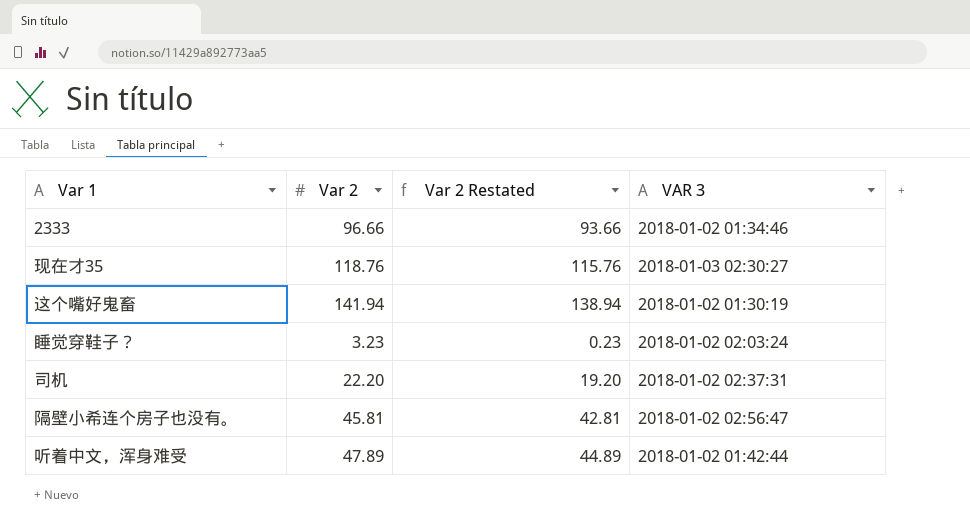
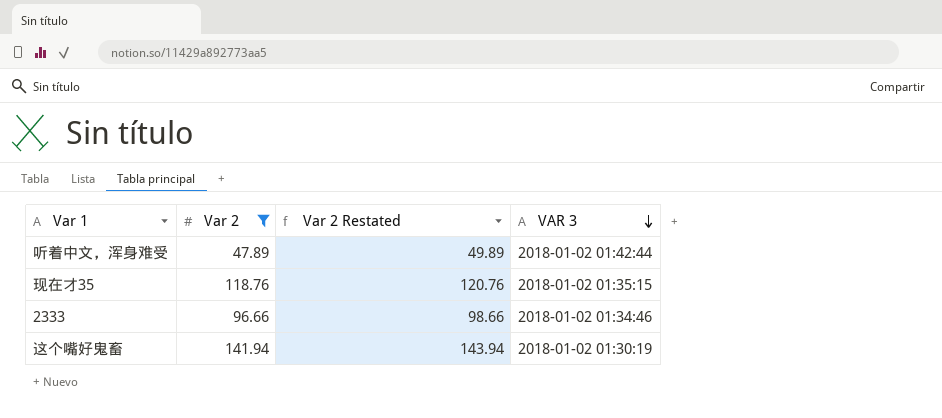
filter: none -> Var 2 >= 47.89
row order: none -> VAR 3 descending
column Var 2 Restated | formula: [Var 2] - 3 -> [Var 2] + 2
现在才35 | VAR 3: 2018-01-03 02:30:27 -> 2018-01-02 01:35:15

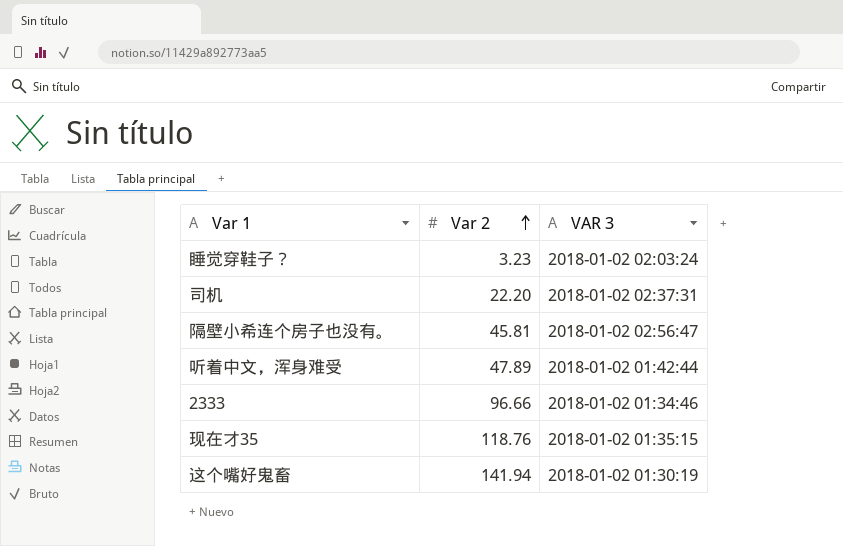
filter: Var 2 >= 47.89 -> none
row order: VAR 3 descending -> Var 2 ascending
column Var 2 Restated | formula: [Var 2] + 2 -> none

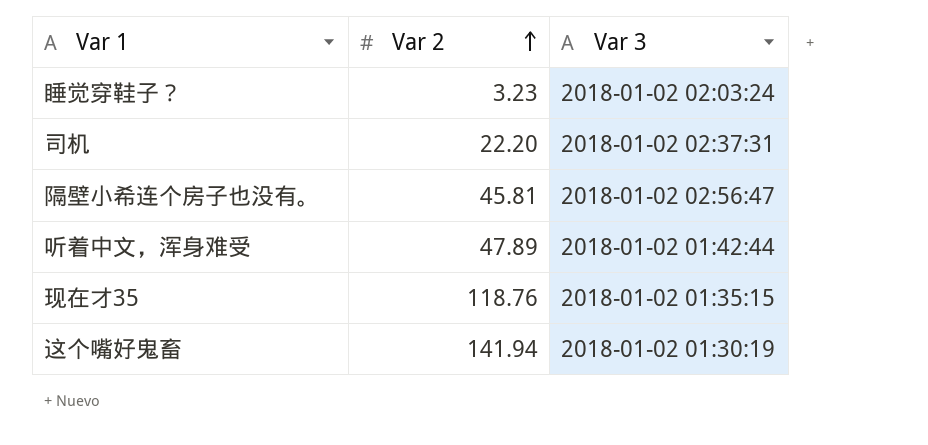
column name: VAR 3 -> Var 3
row 2333: 96.66 | 2018-01-02 01:34:46 -> none

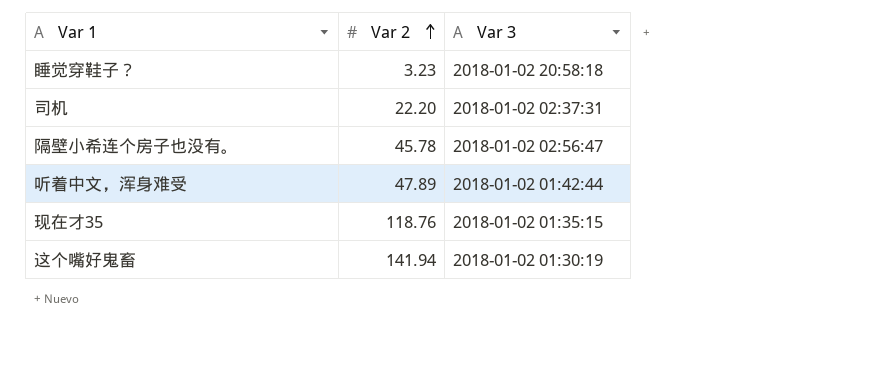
睡觉穿鞋子？ | Var 3: 2018-01-02 02:03:24 -> 2018-01-02 20:58:18
隔壁小希连个房子也没有。 | Var 2: 45.81 -> 45.78

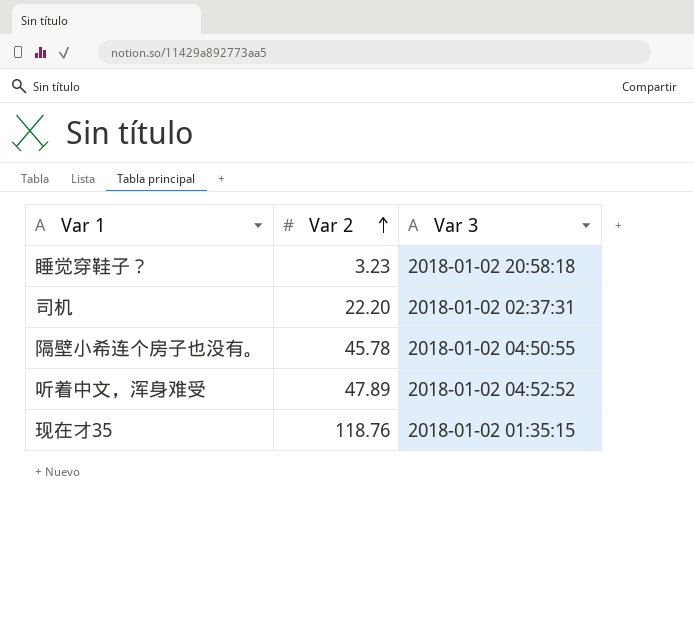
row 这个嘴好鬼畜: 141.94 | 2018-01-02 01:30:19 -> none
隔壁小希连个房子也没有。 | Var 3: 2018-01-02 02:56:47 -> 2018-01-02 04:50:55
听着中文，浑身难受 | Var 3: 2018-01-02 01:42:44 -> 2018-01-02 04:52:52

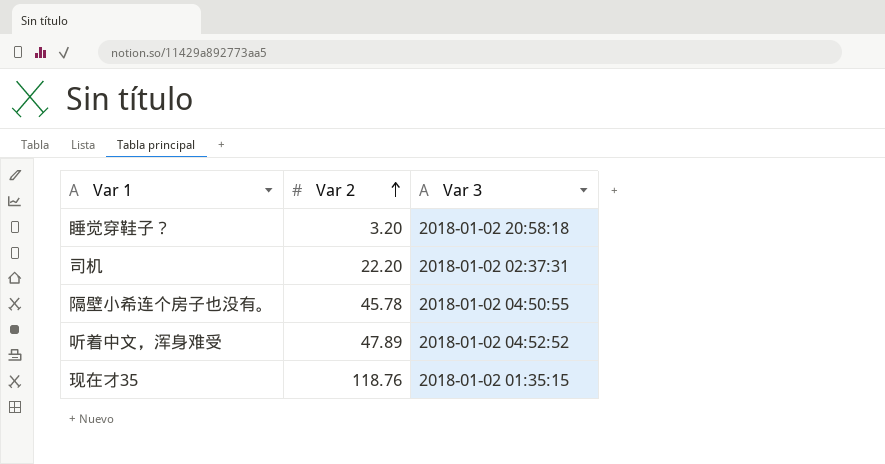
睡觉穿鞋子？ | Var 2: 3.23 -> 3.20

